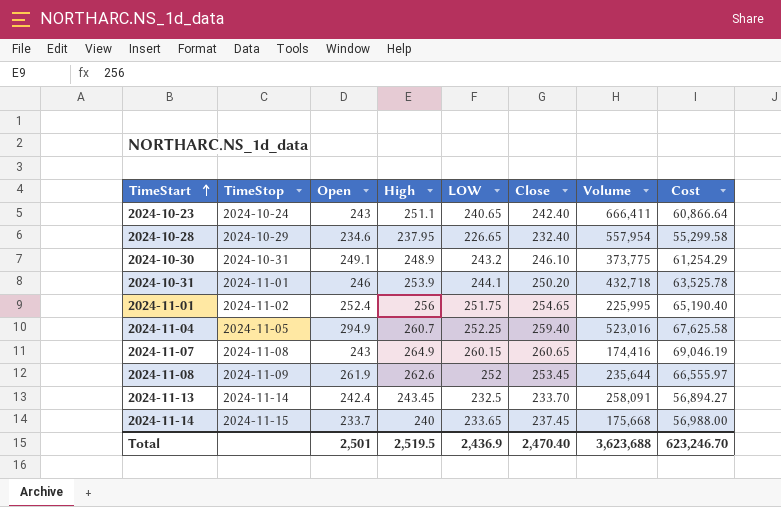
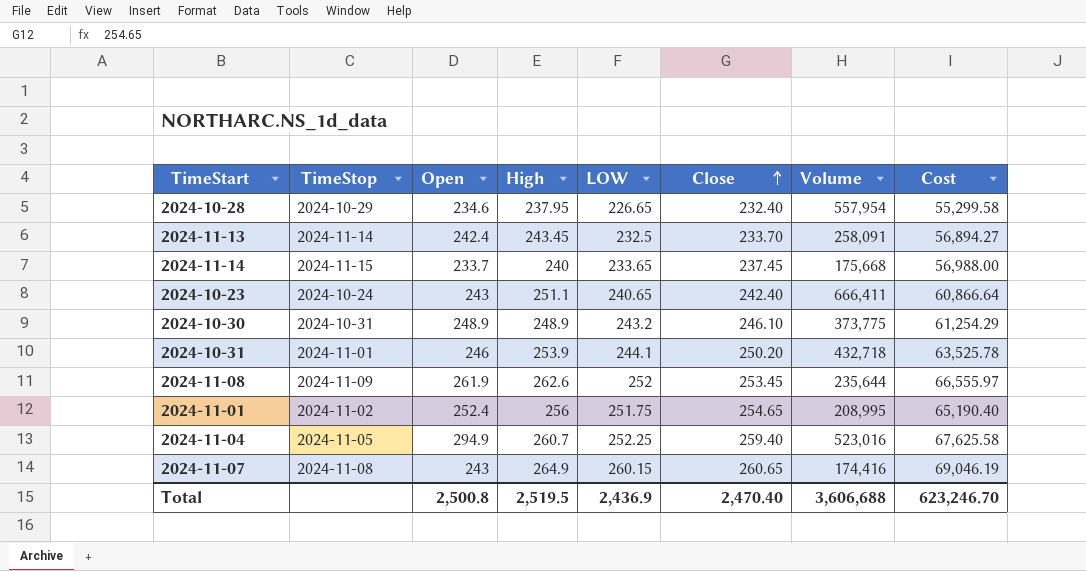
row order: TimeStart ascending -> Close ascending
2024-10-30 | Open: 249.1 -> 248.9
2024-11-01 | Volume: 225,995 -> 208,995
Total | Open: 2,501 -> 2,500.8
Total | Volume: 3,623,688 -> 3,606,688

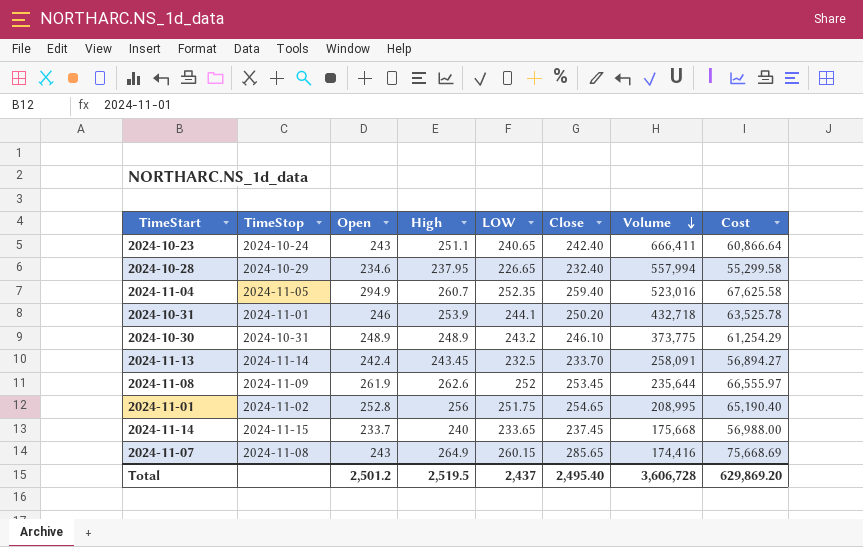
row order: Close ascending -> Volume descending
2024-10-28 | Volume: 557,954 -> 557,994
2024-11-04 | LOW: 252.25 -> 252.35
2024-11-01 | Open: 252.4 -> 252.8
2024-11-07 | Close: 260.65 -> 285.65
2024-11-07 | Cost: 69,046.19 -> 75,668.69
Total | Open: 2,500.8 -> 2,501.2
Total | LOW: 2,436.9 -> 2,437
Total | Close: 2,470.40 -> 2,495.40
Total | Volume: 3,606,688 -> 3,606,728
Total | Cost: 623,246.70 -> 629,869.20

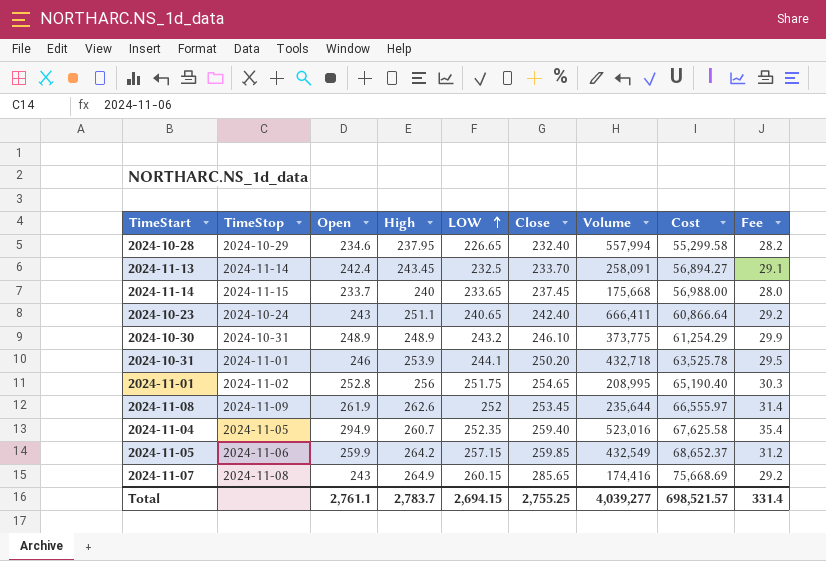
row order: Volume descending -> LOW ascending
column Fee | formula: none -> [Open] * 0.12
row 2024-11-05: none -> 2024-11-06 | 259.9 | 264.2 | 257.15 | 259.85 | 432,549 | 68,652.37 | 31.2
Total | Open: 2,501.2 -> 2,761.1
Total | High: 2,519.5 -> 2,783.7
Total | LOW: 2,437 -> 2,694.15
Total | Close: 2,495.40 -> 2,755.25
Total | Volume: 3,606,728 -> 4,039,277
Total | Cost: 629,869.20 -> 698,521.57

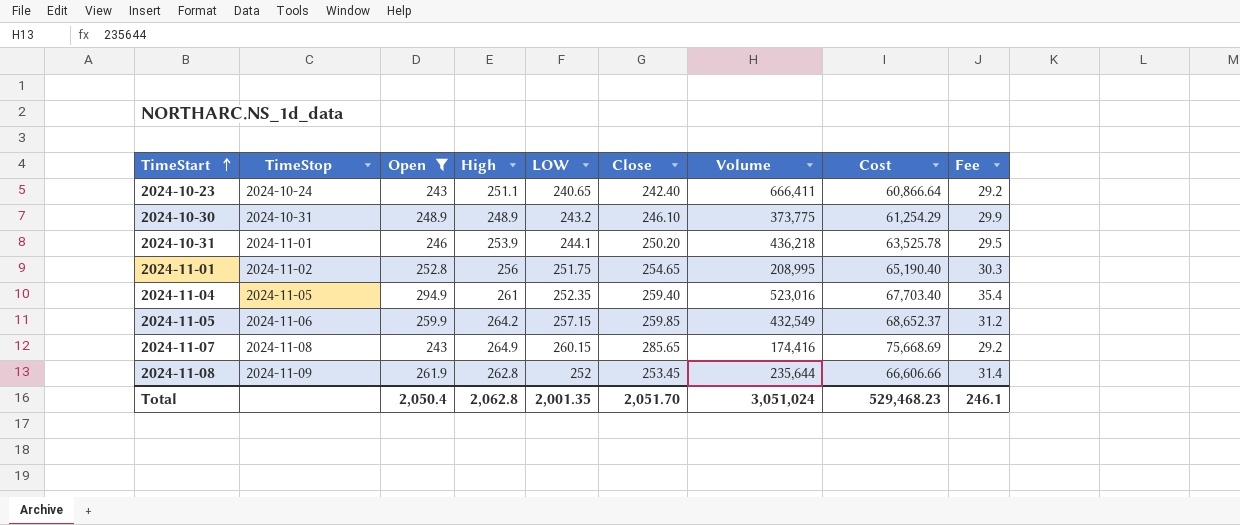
filter: none -> Open >= 243
row order: LOW ascending -> TimeStart ascending
2024-10-31 | Volume: 432,718 -> 436,218
2024-11-04 | High: 260.7 -> 261
2024-11-04 | Cost: 67,625.58 -> 67,703.40
2024-11-08 | High: 262.6 -> 262.8
2024-11-08 | Cost: 66,555.97 -> 66,606.66
Total | Open: 2,761.1 -> 2,050.4
Total | High: 2,783.7 -> 2,062.8
Total | LOW: 2,694.15 -> 2,001.35
Total | Close: 2,755.25 -> 2,051.70
Total | Volume: 4,039,277 -> 3,051,024
Total | Cost: 698,521.57 -> 529,468.23
Total | Fee: 331.4 -> 246.1

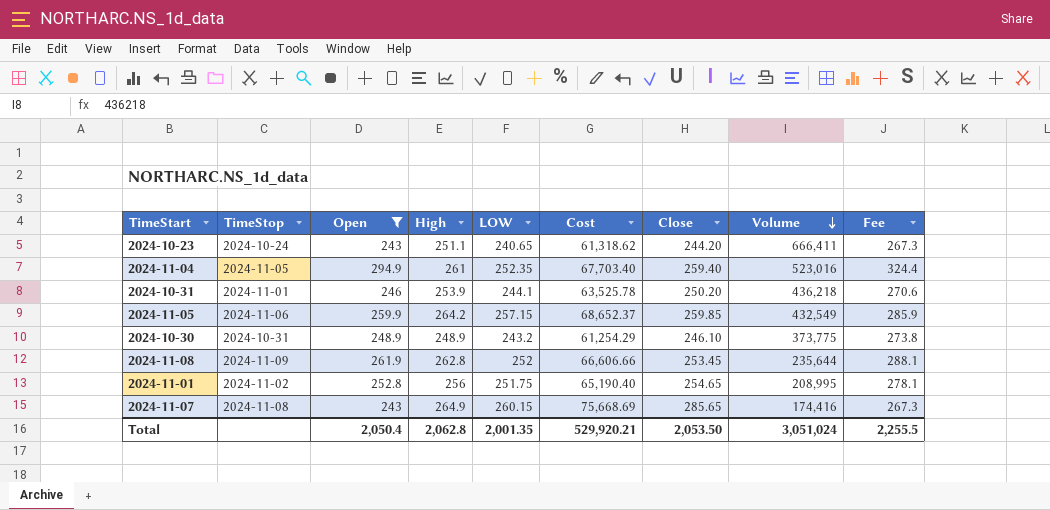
row order: TimeStart ascending -> Volume descending
column Cost | position: 8 -> 6
column Fee | formula: [Open] * 0.12 -> [Open] * 1.1
2024-10-23 | Cost: 60,866.64 -> 61,318.62
2024-10-23 | Close: 242.40 -> 244.20
Total | Cost: 529,468.23 -> 529,920.21
Total | Close: 2,051.70 -> 2,053.50
Total | Fee: 246.1 -> 2,255.5

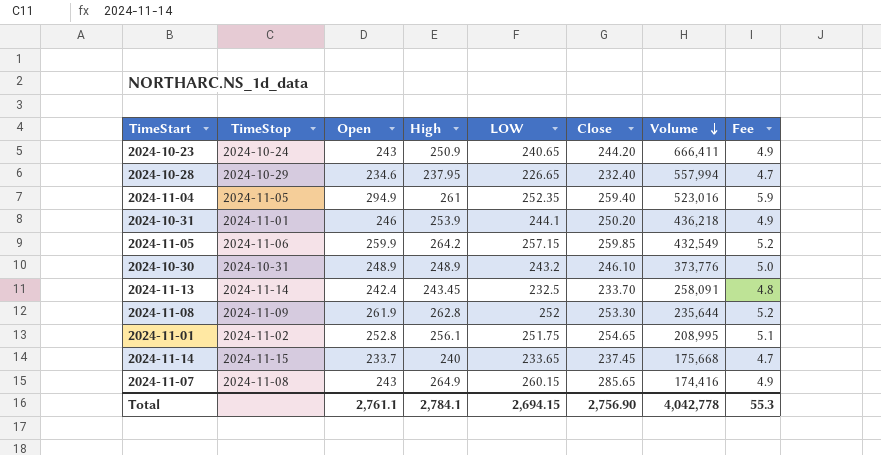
filter: Open >= 243 -> none
column Cost | formula: [High] * [Close] -> none
column Fee | formula: [Open] * 1.1 -> [Open] * 0.02
2024-10-23 | High: 251.1 -> 250.9
2024-10-30 | Volume: 373,775 -> 373,776
2024-11-08 | Close: 253.45 -> 253.30
2024-11-01 | High: 256 -> 256.1
Total | Open: 2,050.4 -> 2,761.1
Total | High: 2,062.8 -> 2,784.1
Total | LOW: 2,001.35 -> 2,694.15
Total | Close: 2,053.50 -> 2,756.90
Total | Volume: 3,051,024 -> 4,042,778
Total | Fee: 2,255.5 -> 55.3

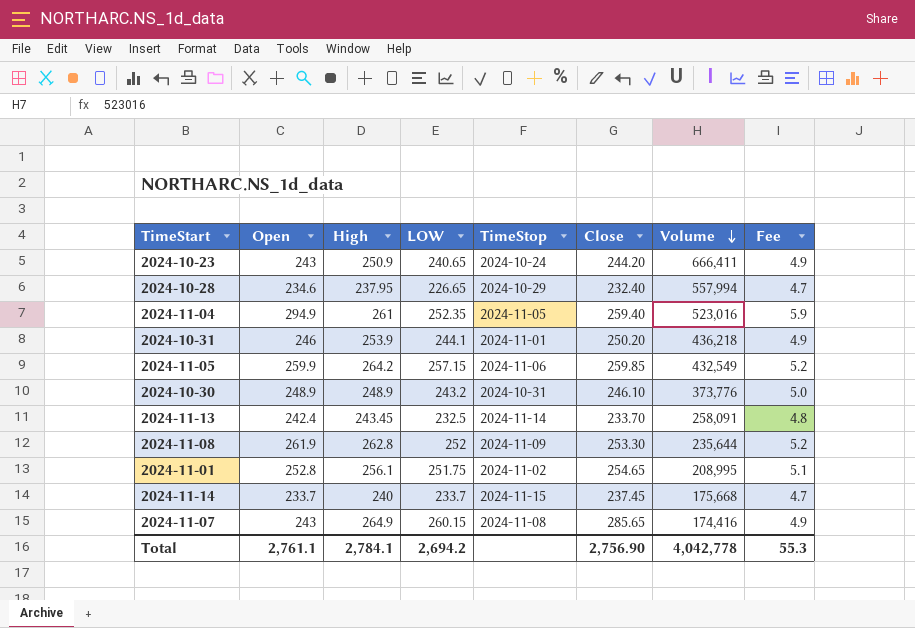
column TimeStop | position: 2 -> 5
2024-11-14 | LOW: 233.65 -> 233.7
Total | LOW: 2,694.15 -> 2,694.2

